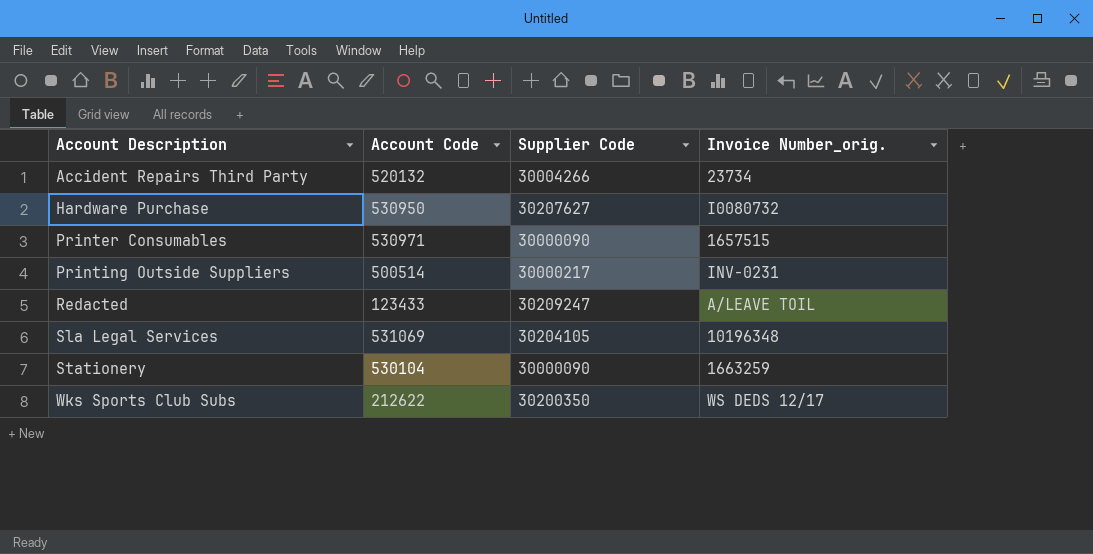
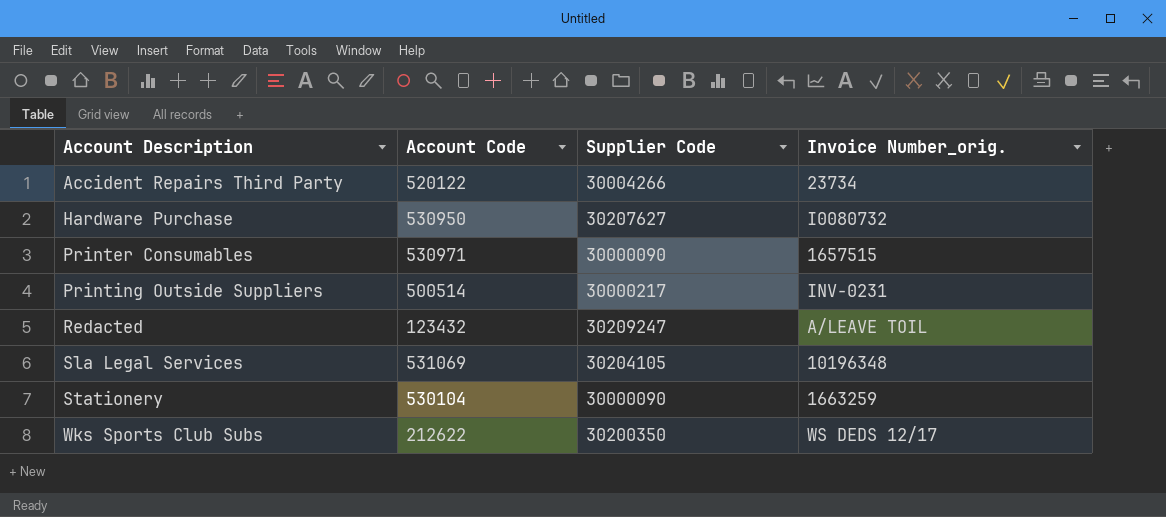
Accident Repairs Third Party | Account Code: 520132 -> 520122
Redacted | Account Code: 123433 -> 123432

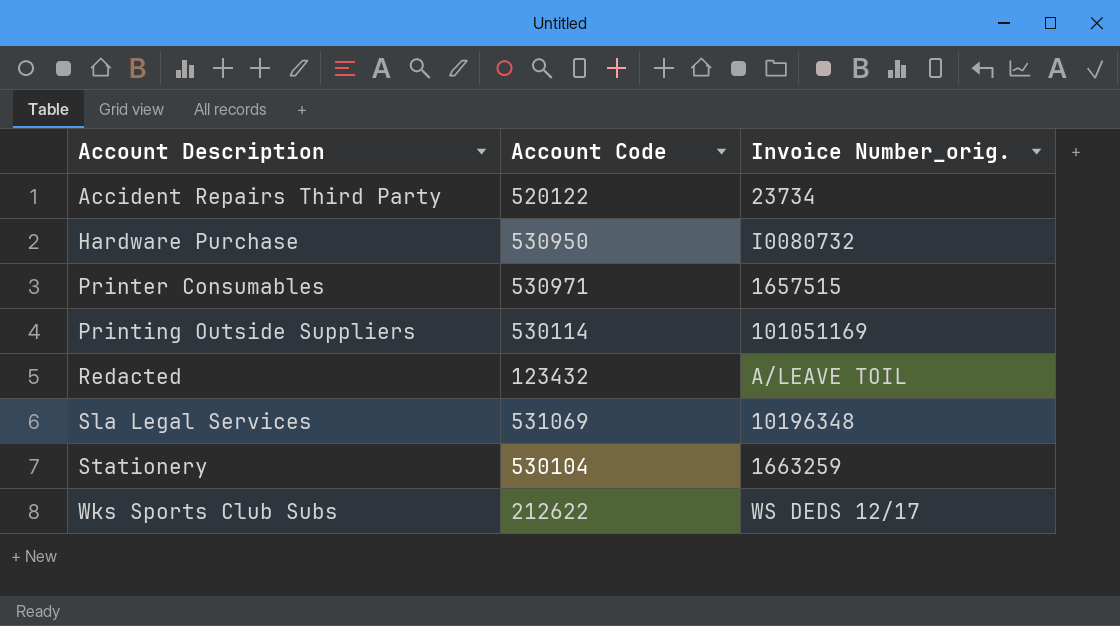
column Supplier Code | position: 3 -> none
Printing Outside Suppliers | Account Code: 500514 -> 530114
Printing Outside Suppliers | Invoice Number_orig.: INV-0231 -> 101051169

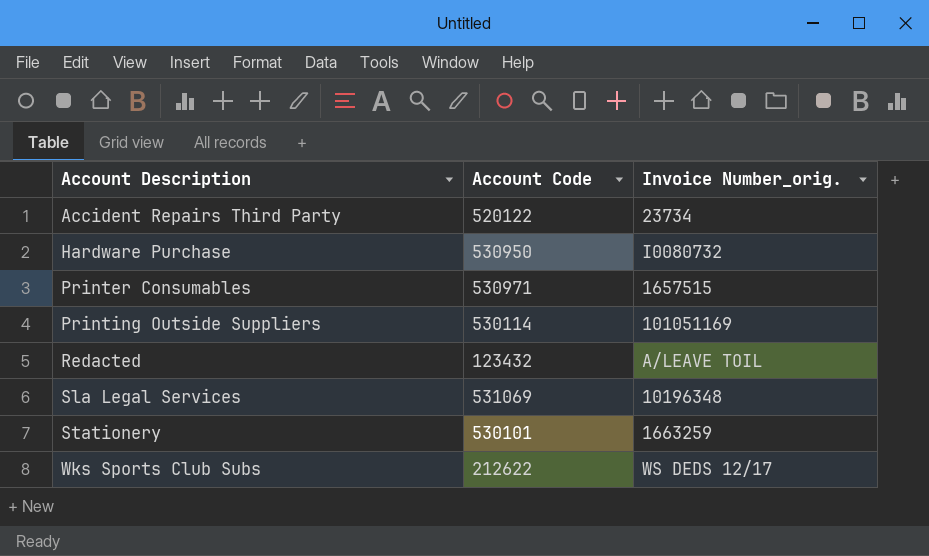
Stationery | Account Code: 530104 -> 530101

